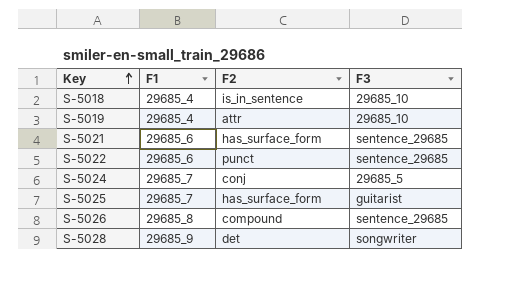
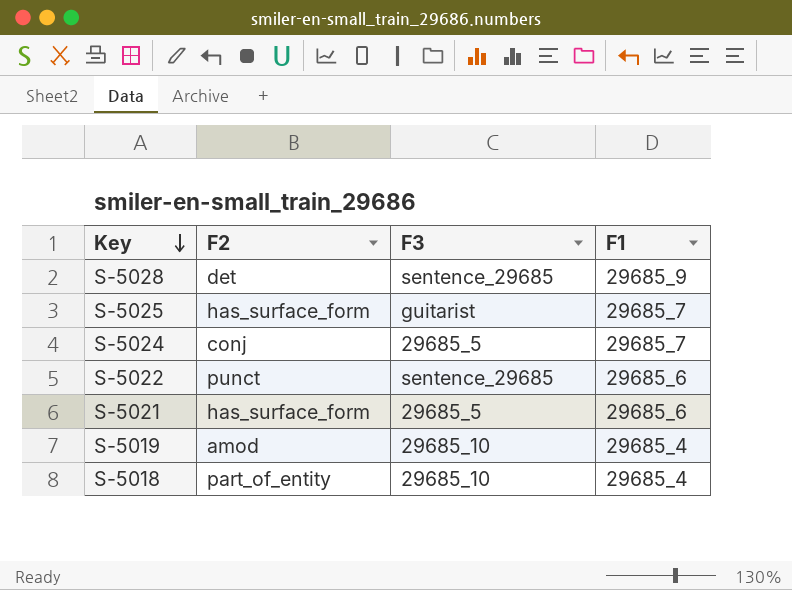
row order: Key ascending -> Key descending
column F1 | position: 2 -> 4
row S-5026: 29685_8 | compound | sentence_29685 -> none
S-5028 | F3: songwriter -> sentence_29685
S-5021 | F3: sentence_29685 -> 29685_5
S-5019 | F2: attr -> amod
S-5018 | F2: is_in_sentence -> part_of_entity

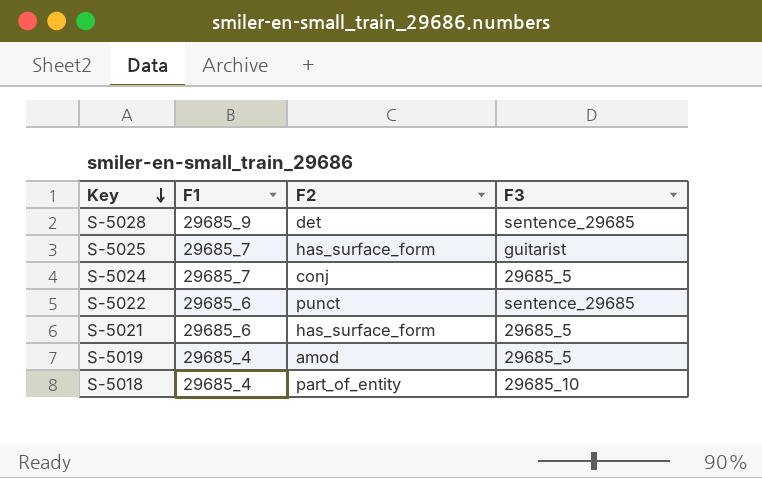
column F1 | position: 4 -> 2
S-5019 | F3: 29685_10 -> 29685_5

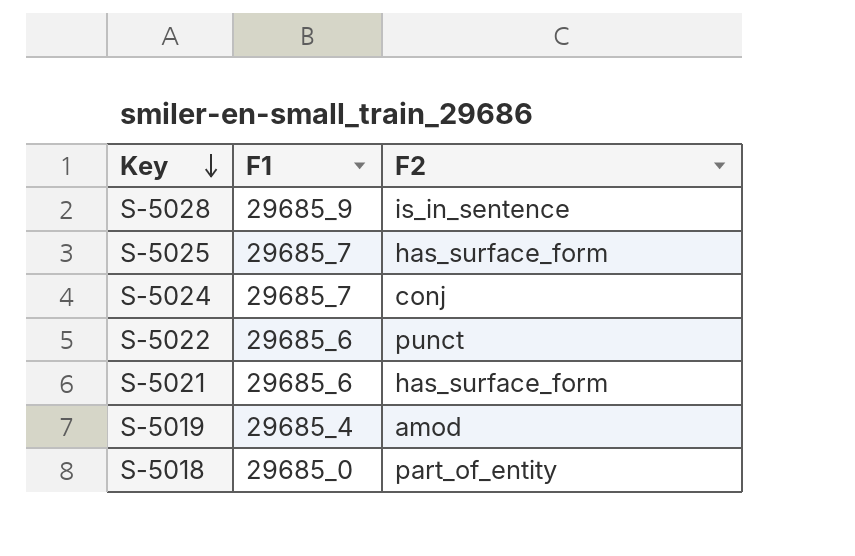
column F3 | position: 4 -> none
S-5028 | F2: det -> is_in_sentence
S-5018 | F1: 29685_4 -> 29685_0

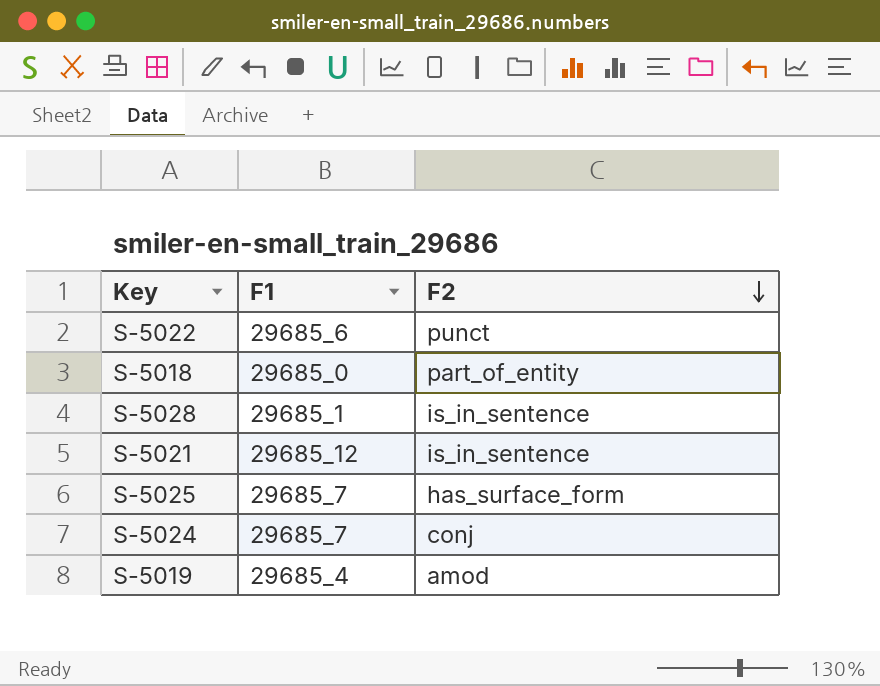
row order: Key descending -> F2 descending
S-5028 | F1: 29685_9 -> 29685_1
S-5021 | F1: 29685_6 -> 29685_12
S-5021 | F2: has_surface_form -> is_in_sentence

